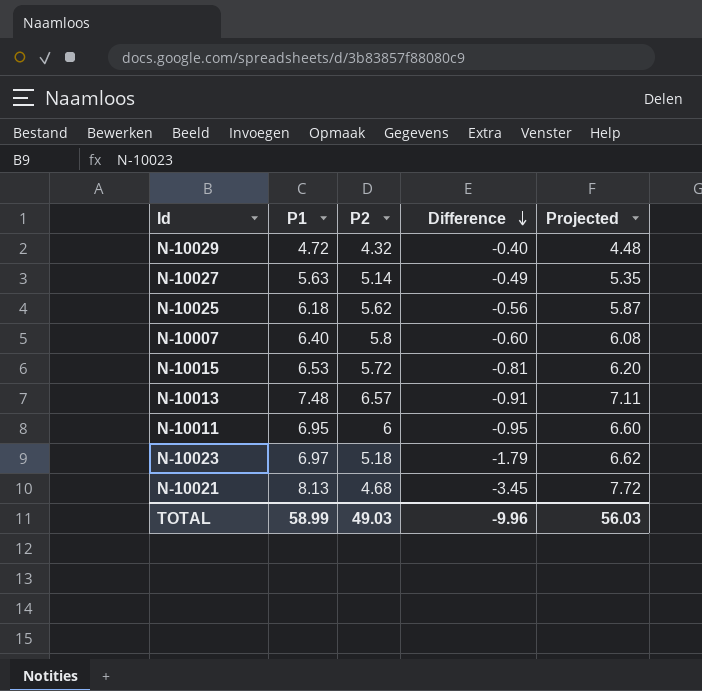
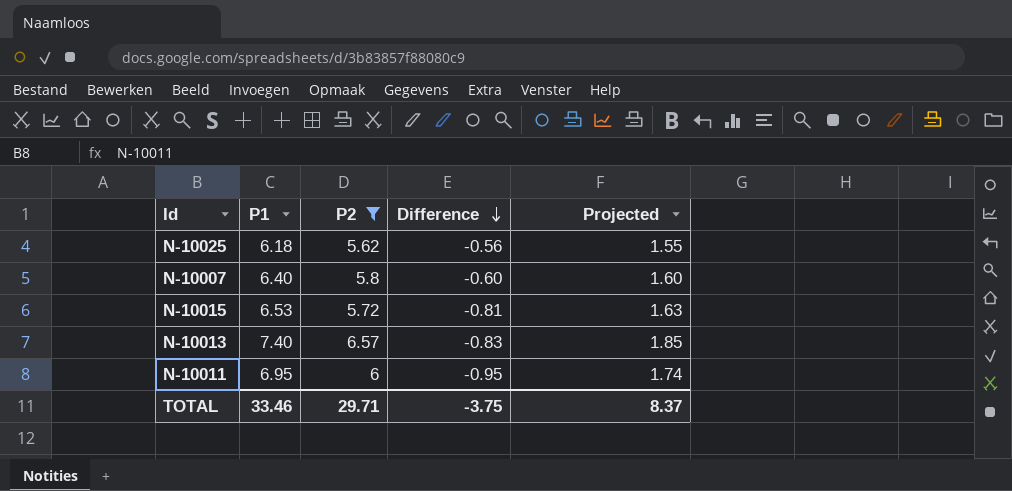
filter: none -> P2 >= 5.62
column Projected | formula: [P1] * 0.95 -> [P1] * 0.25
N-10013 | P1: 7.48 -> 7.40
N-10013 | Difference: -0.91 -> -0.83
TOTAL | P1: 58.99 -> 33.46
TOTAL | P2: 49.03 -> 29.71
TOTAL | Difference: -9.96 -> -3.75
TOTAL | Projected: 56.03 -> 8.37

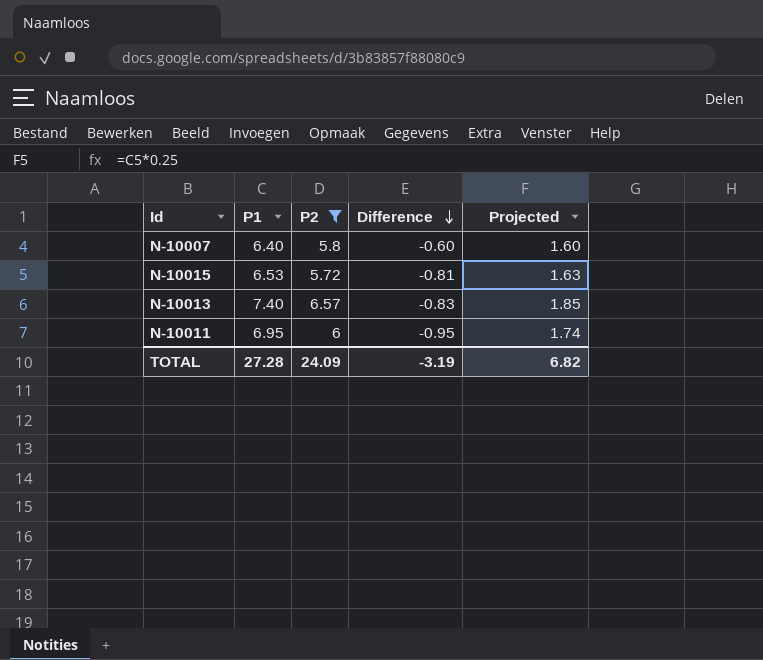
row N-10025: 6.18 | 5.62 | -0.56 | 1.55 -> none
TOTAL | P1: 33.46 -> 27.28
TOTAL | P2: 29.71 -> 24.09
TOTAL | Difference: -3.75 -> -3.19
TOTAL | Projected: 8.37 -> 6.82

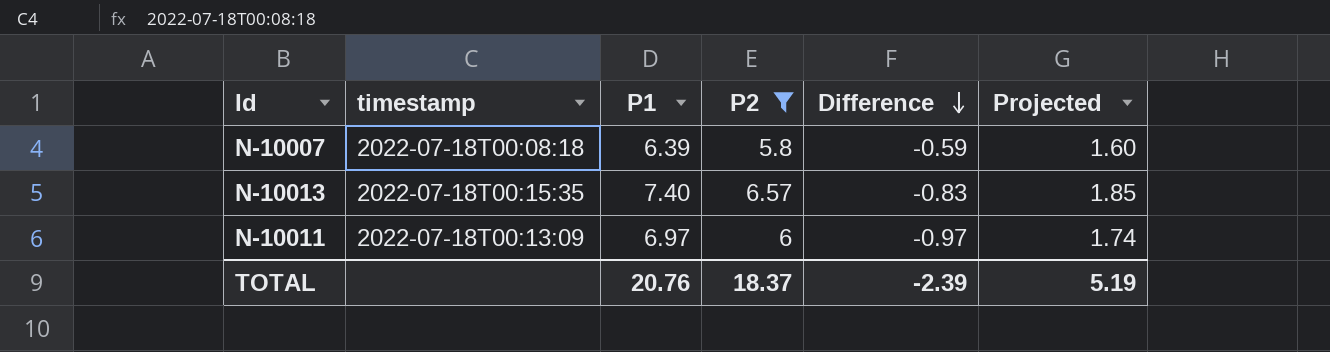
column timestamp | position: none -> 2
row N-10015: 6.53 | 5.72 | -0.81 | 1.63 -> none
N-10007 | P1: 6.40 -> 6.39
N-10007 | Difference: -0.60 -> -0.59
N-10011 | P1: 6.95 -> 6.97
N-10011 | Difference: -0.95 -> -0.97
TOTAL | P1: 27.28 -> 20.76
TOTAL | P2: 24.09 -> 18.37
TOTAL | Difference: -3.19 -> -2.39
TOTAL | Projected: 6.82 -> 5.19

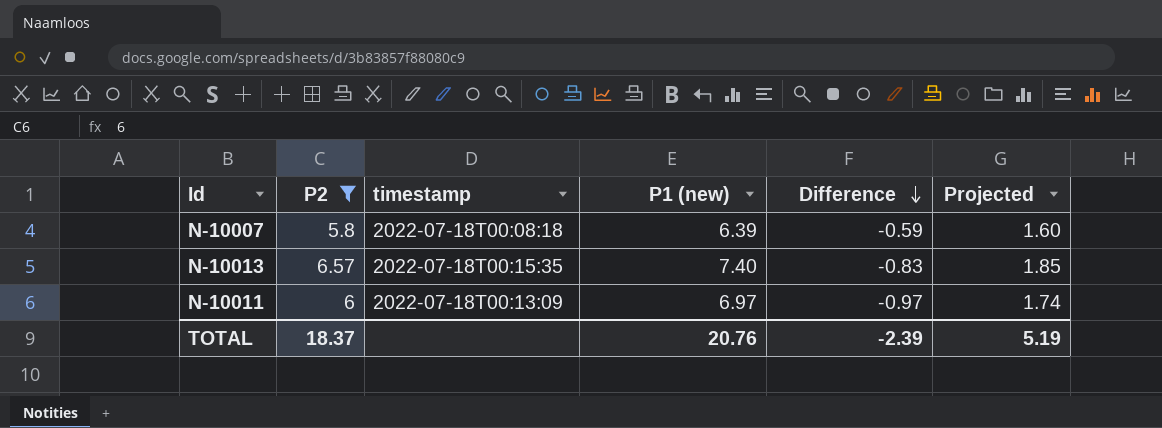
column P2 | position: 4 -> 2
column name: P1 -> P1 (new)

